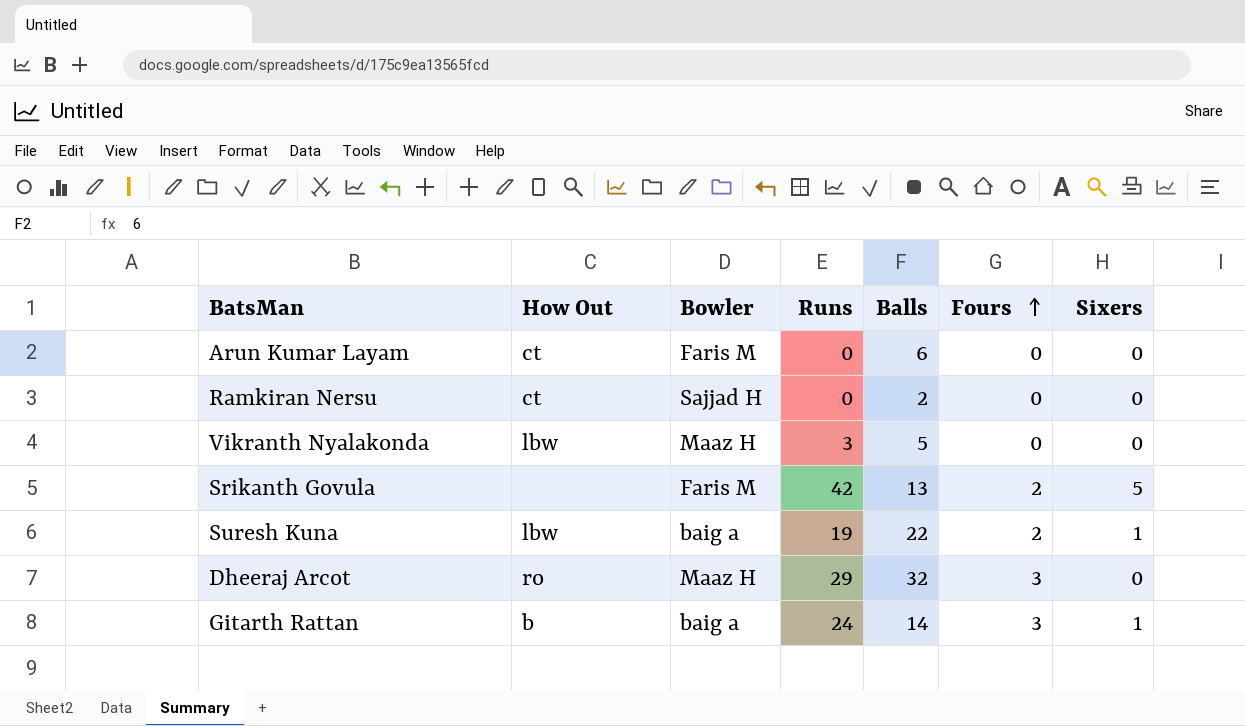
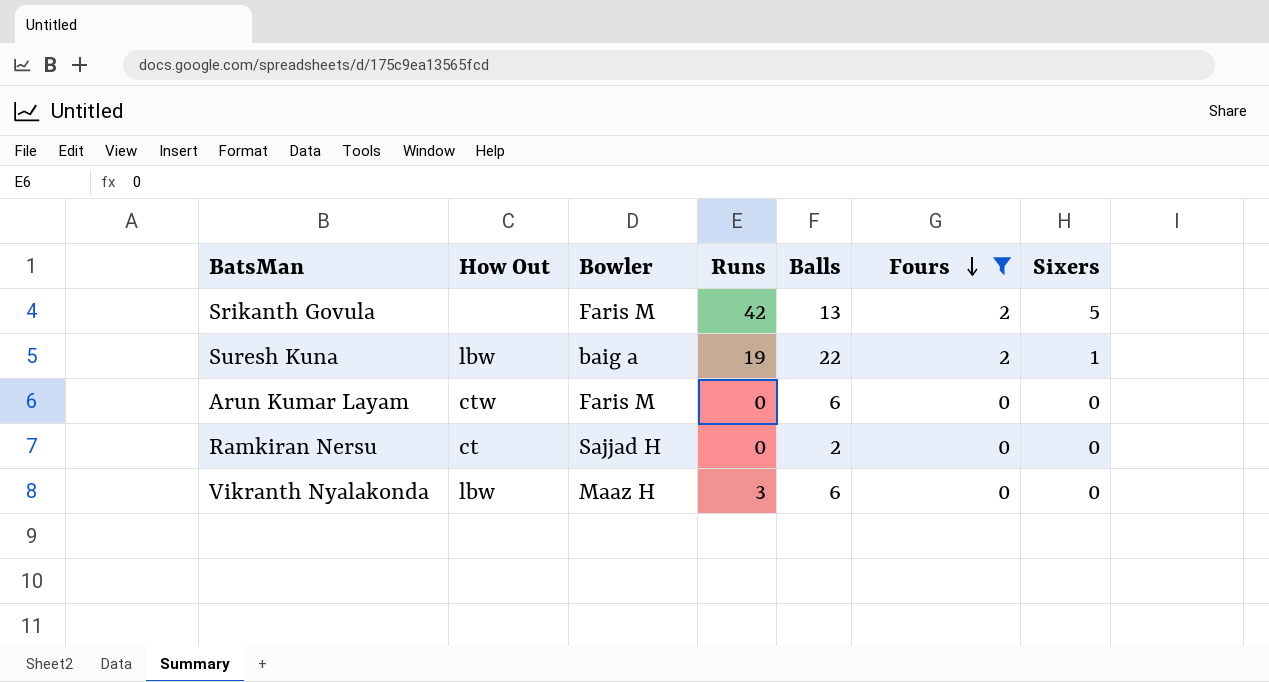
filter: none -> Fours != 3
row order: Fours ascending -> Fours descending
Arun Kumar Layam | How Out: ct -> ctw
Vikranth Nyalakonda | Balls: 5 -> 6

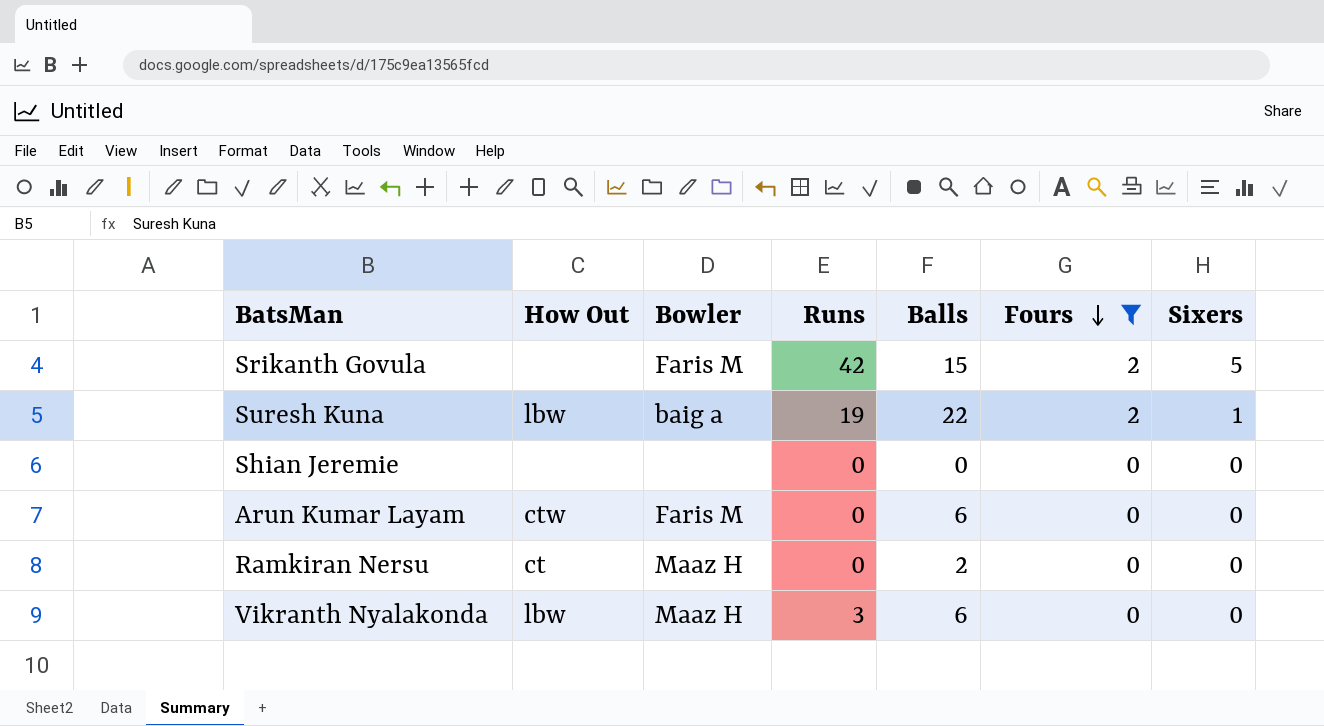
Srikanth Govula | Balls: 13 -> 15
row Shian Jeremie: none -> none | none | 0 | 0 | 0 | 0
Ramkiran Nersu | Bowler: Sajjad H -> Maaz H

